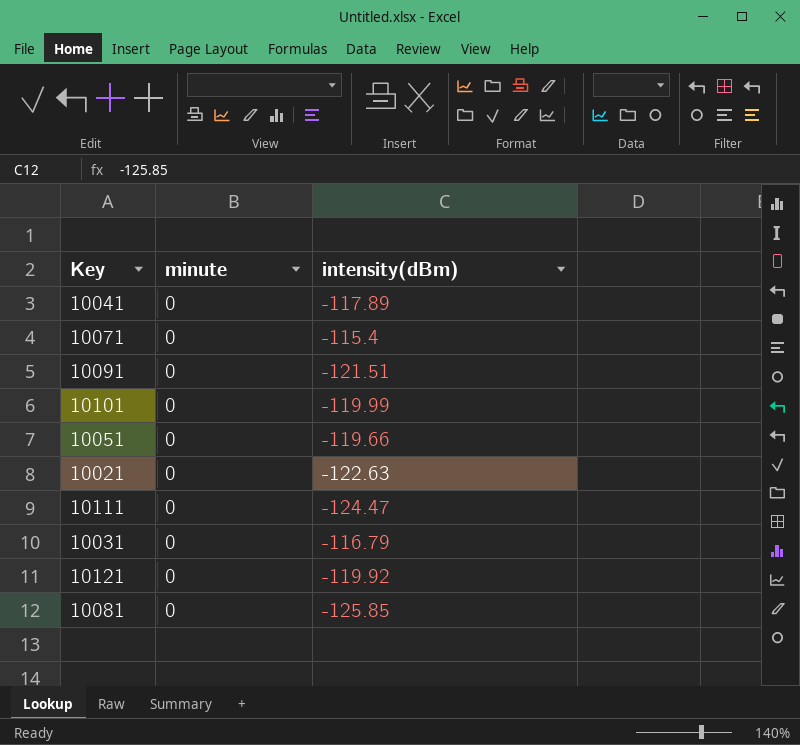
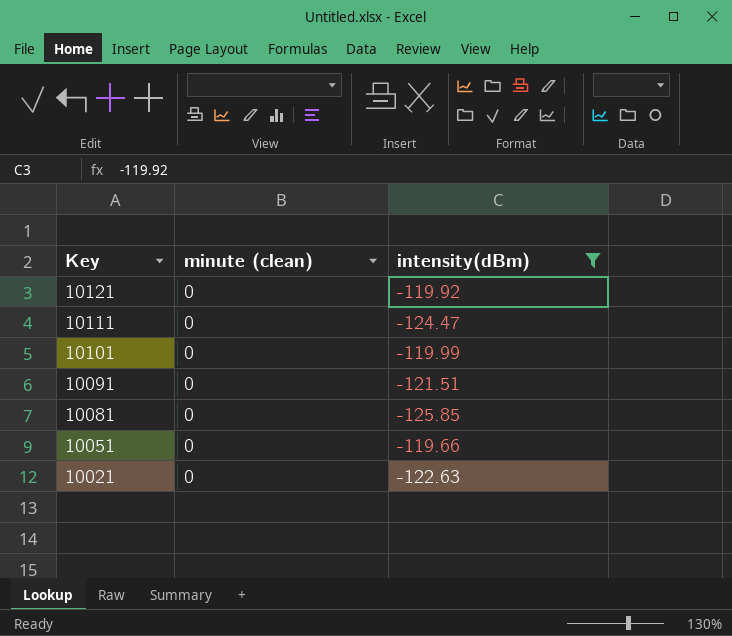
filter: none -> intensity(dBm) <= -119.66
row order: none -> Key descending
column name: minute -> minute (clean)

